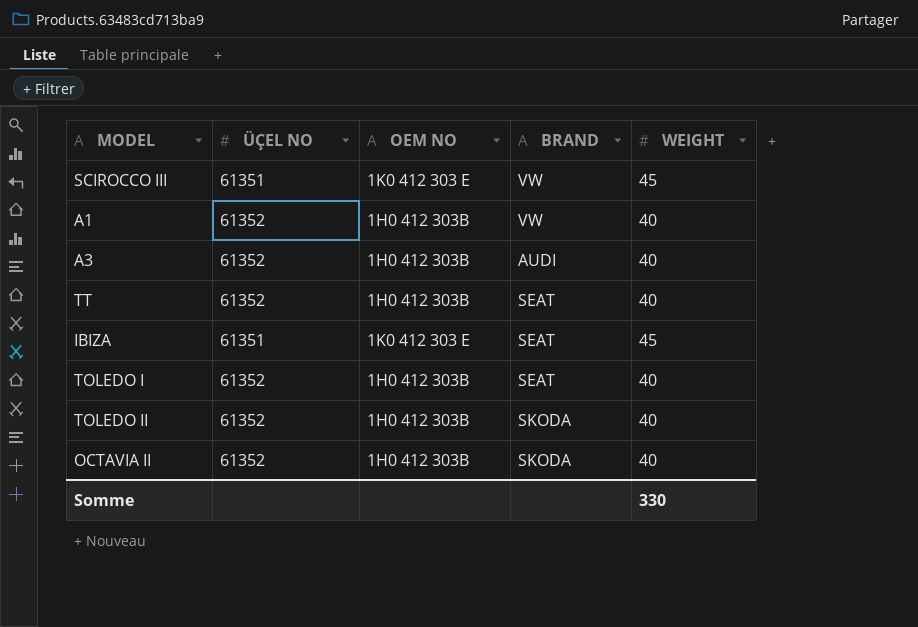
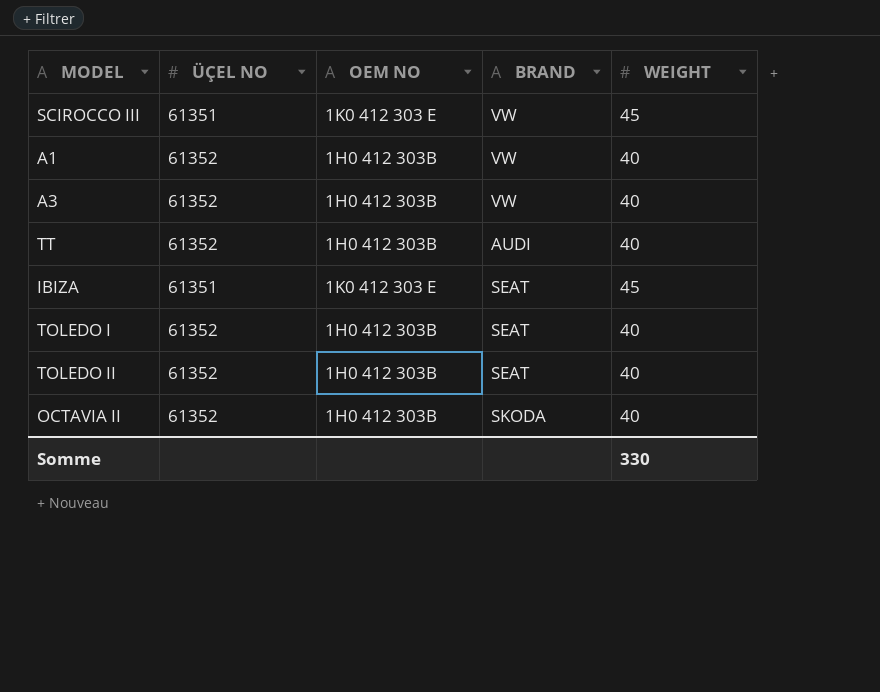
A3 | BRAND: AUDI -> VW
TT | BRAND: SEAT -> AUDI
TOLEDO II | BRAND: SKODA -> SEAT

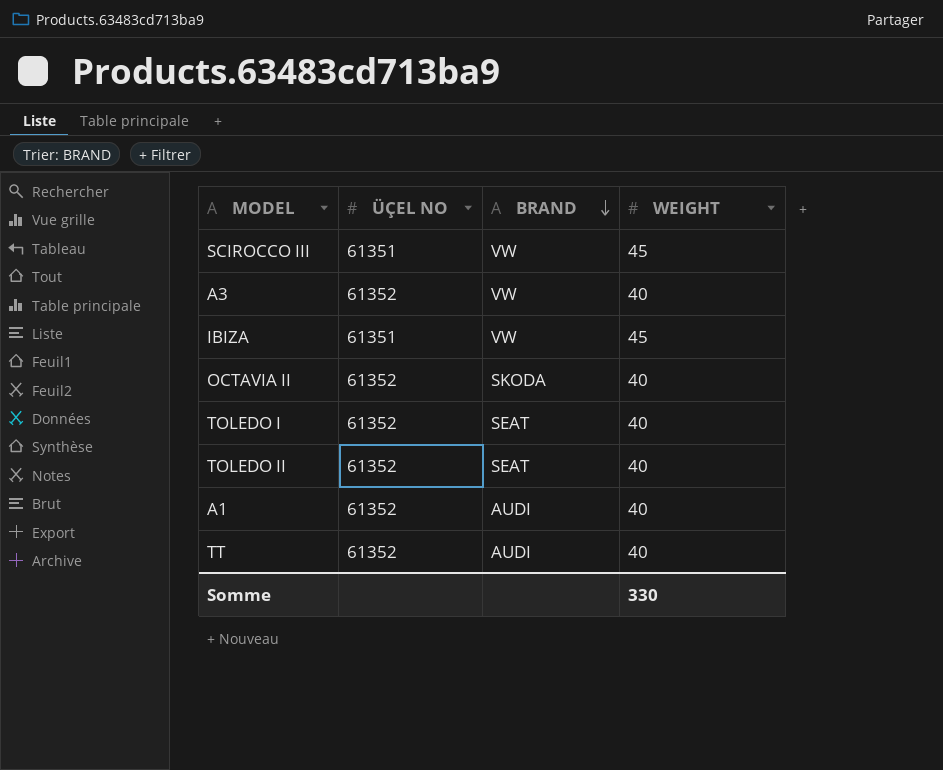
row order: none -> BRAND descending
column OEM NO | position: 3 -> none
IBIZA | BRAND: SEAT -> VW
A1 | BRAND: VW -> AUDI

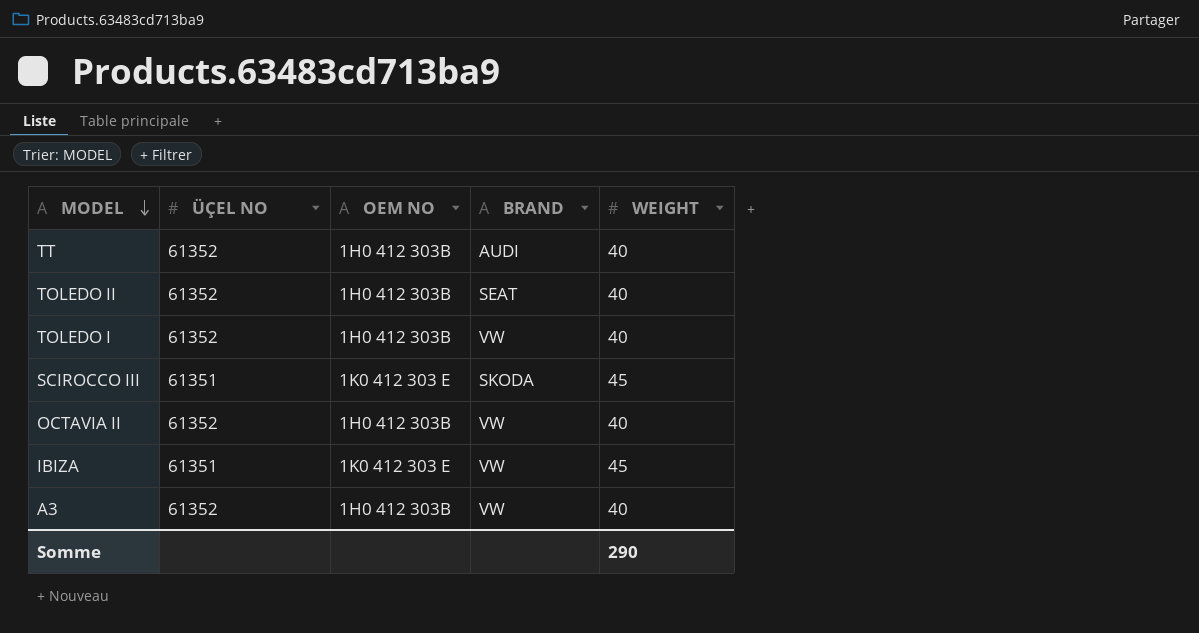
row order: BRAND descending -> MODEL descending
column OEM NO | position: none -> 3
row A1: 61352 | AUDI | 40 -> none
TOLEDO I | BRAND: SEAT -> VW
SCIROCCO III | BRAND: VW -> SKODA
OCTAVIA II | BRAND: SKODA -> VW
Somme | WEIGHT: 330 -> 290

